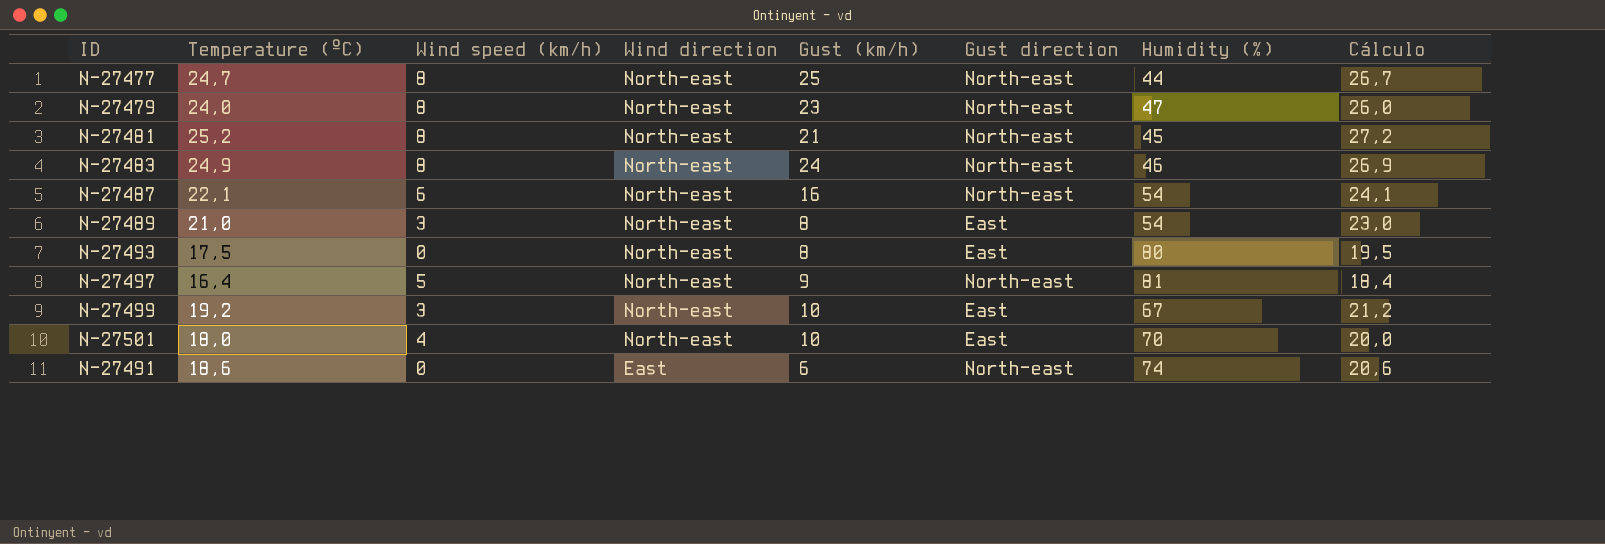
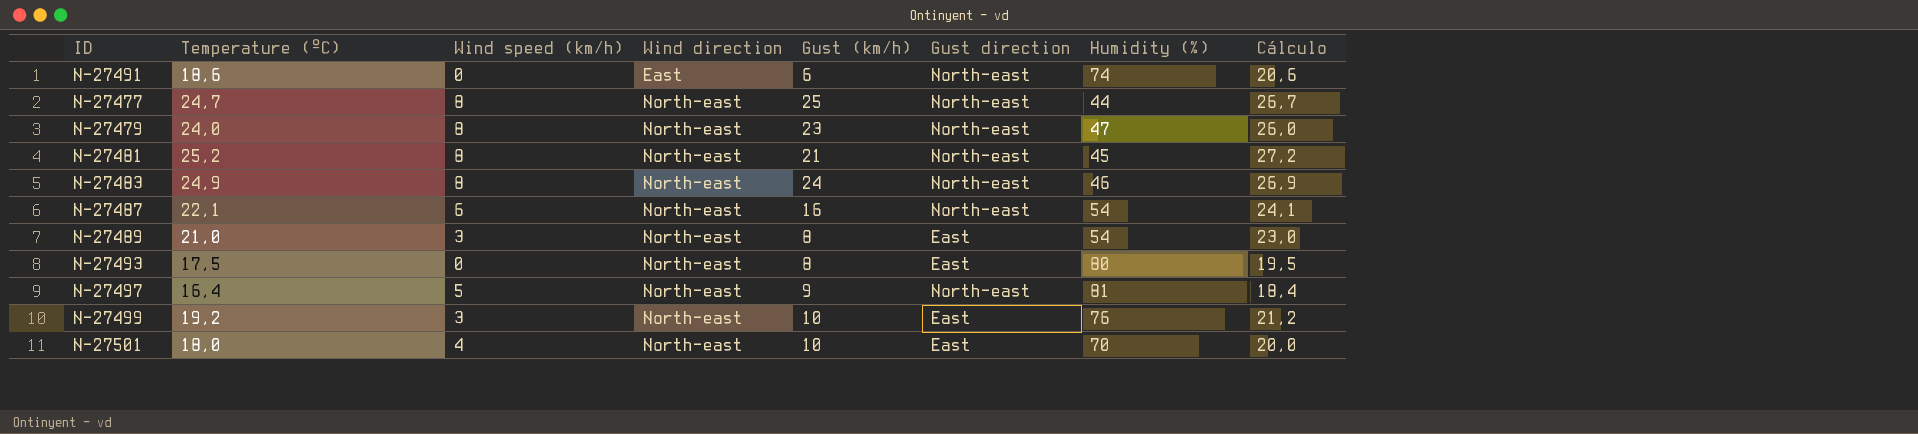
row order: Wind direction descending -> Wind direction ascending
N-27499 | Humidity (%): 67 -> 76

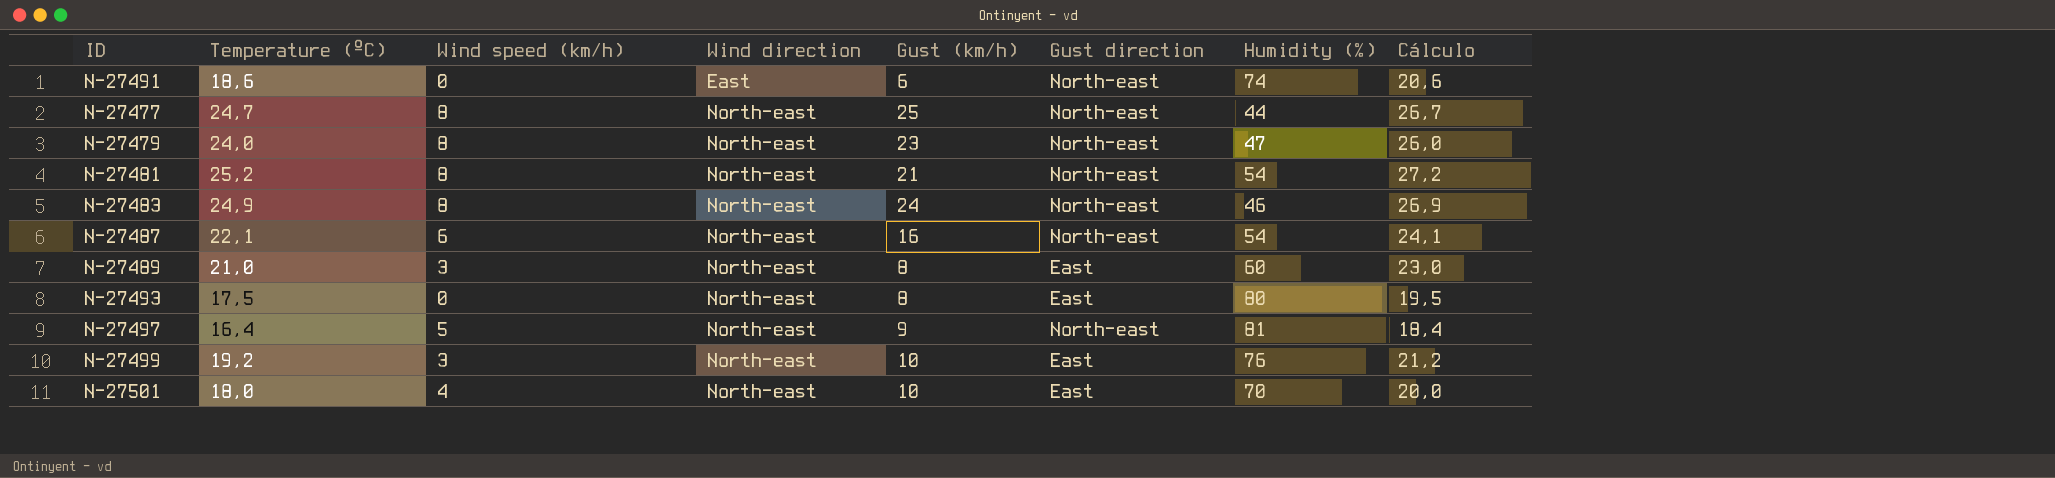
N-27481 | Humidity (%): 45 -> 54
N-27489 | Humidity (%): 54 -> 60

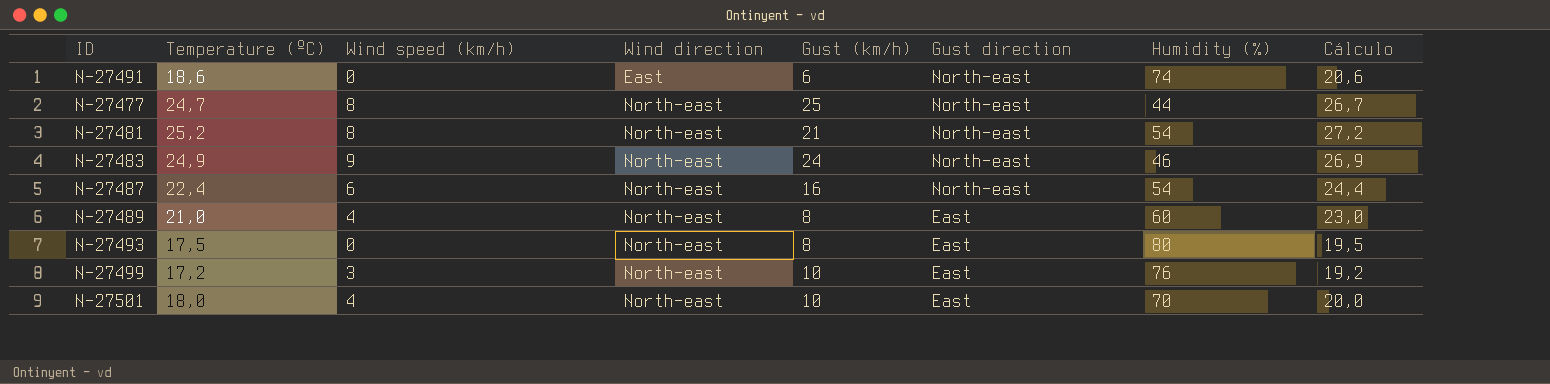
row N-27479: 24,0 | 8 | North-east | 23 | North-east | 47 | 26,0 -> none
row N-27497: 16,4 | 5 | North-east | 9 | North-east | 81 | 18,4 -> none
N-27483 | Wind speed (km/h): 8 -> 9
N-27487 | Temperature (ºC): 22,1 -> 22,4
N-27487 | Cálculo: 24,1 -> 24,4
N-27489 | Wind speed (km/h): 3 -> 4
N-27499 | Temperature (ºC): 19,2 -> 17,2
N-27499 | Cálculo: 21,2 -> 19,2

